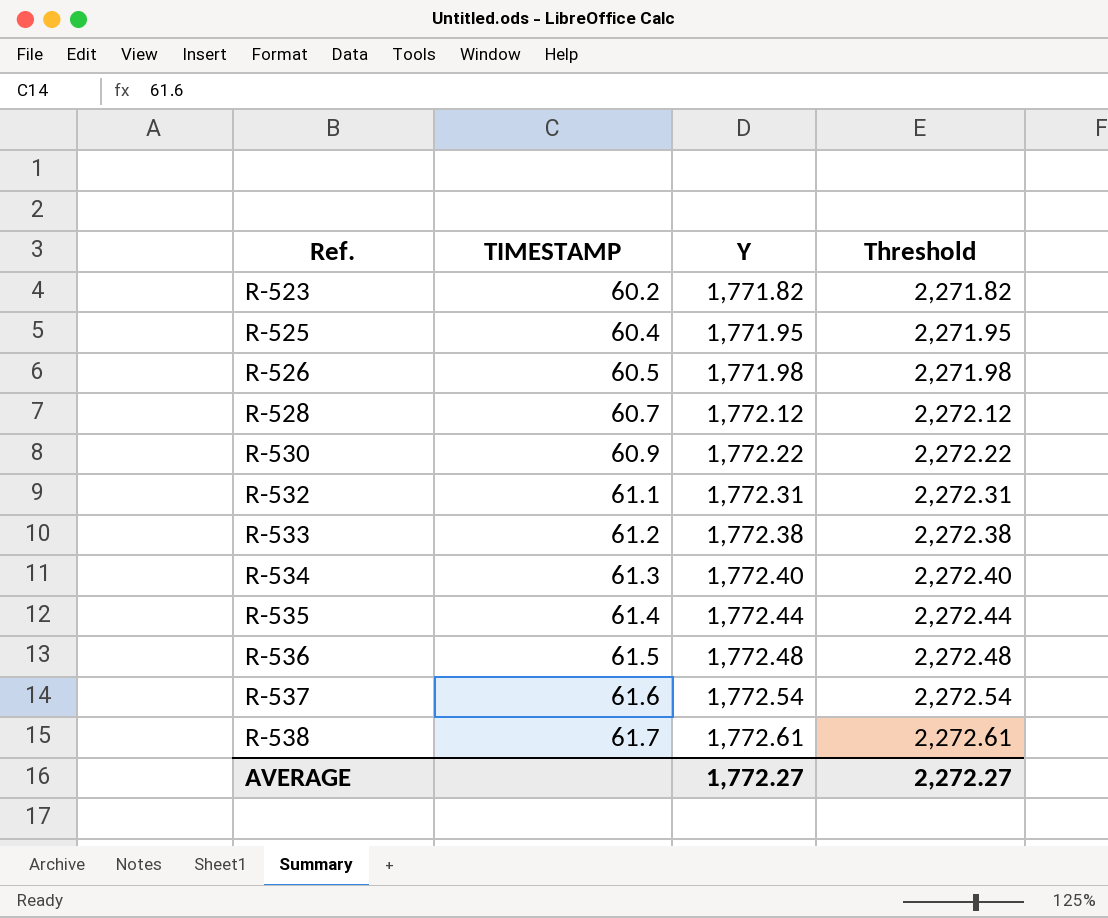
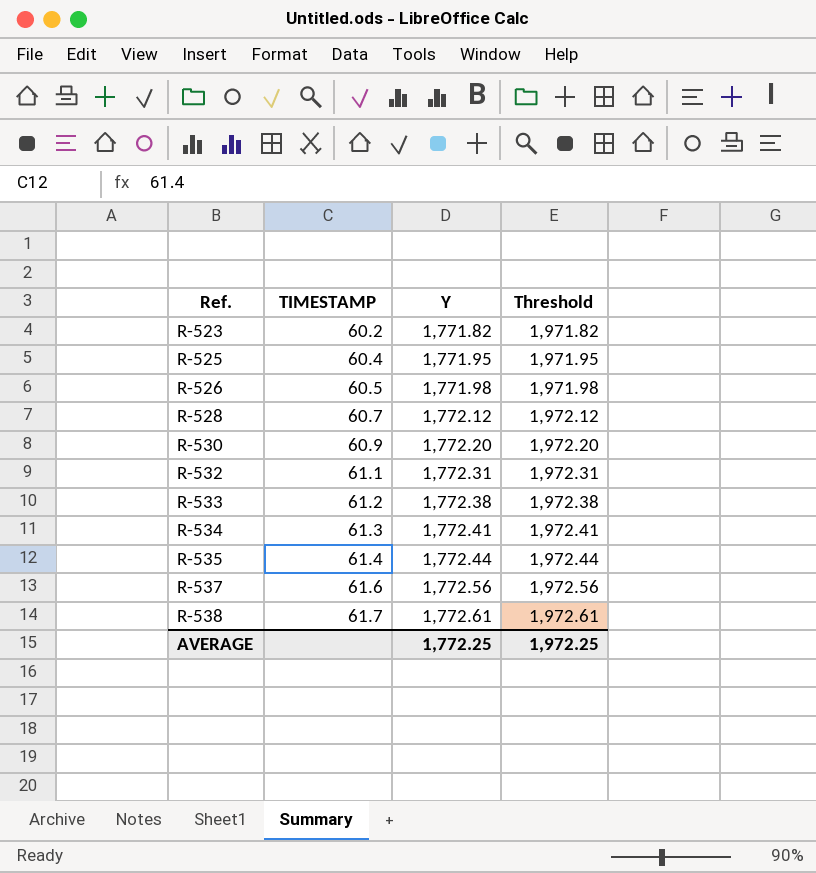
column Threshold | formula: [Y] + 500 -> [Y] + 200
row R-536: 61.5 | 1,772.48 | 2,272.48 -> none
R-530 | Y: 1,772.22 -> 1,772.20
R-534 | Y: 1,772.40 -> 1,772.41
R-537 | Y: 1,772.54 -> 1,772.56
AVERAGE | Y: 1,772.27 -> 1,772.25
AVERAGE | Threshold: 2,272.27 -> 1,972.25

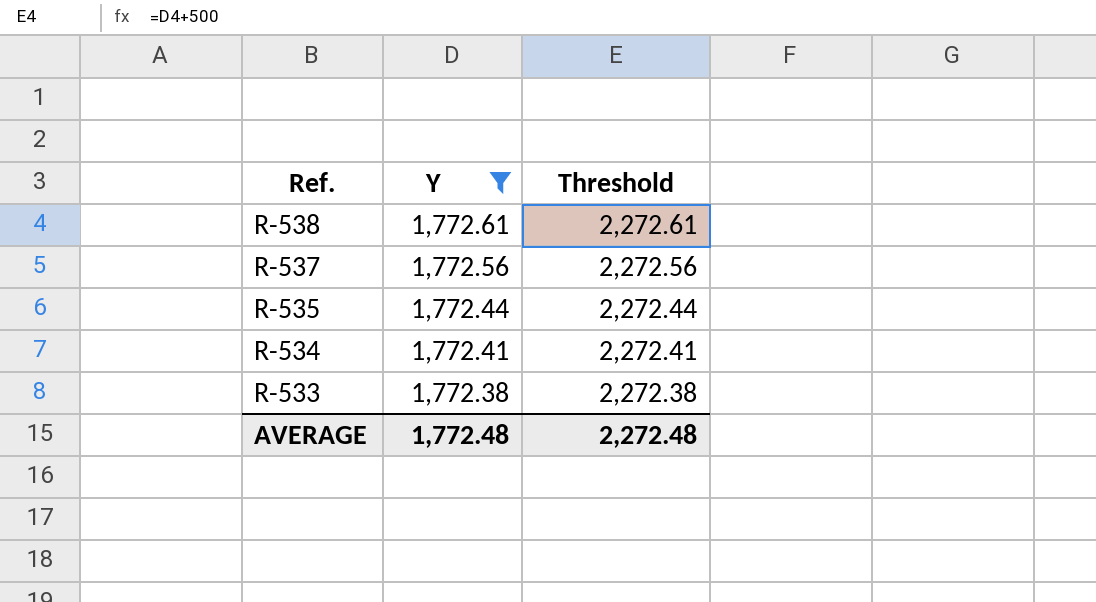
filter: none -> Y >= 1,772.38
row order: Ref. ascending -> Ref. descending
column TIMESTAMP | position: 2 -> none
column Threshold | formula: [Y] + 200 -> [Y] + 500
AVERAGE | Y: 1,772.25 -> 1,772.48
AVERAGE | Threshold: 1,972.25 -> 2,272.48

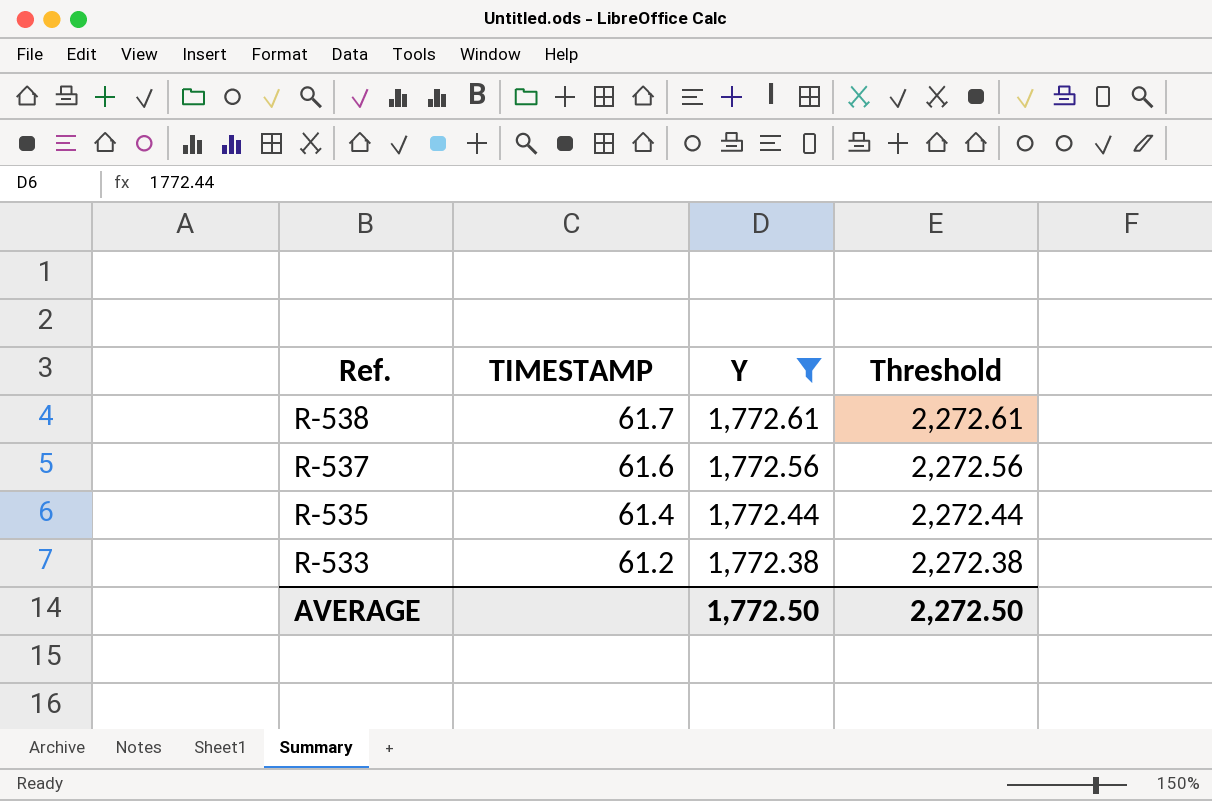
column TIMESTAMP | position: none -> 2
row R-534: 1,772.41 | 2,272.41 -> none
AVERAGE | Y: 1,772.48 -> 1,772.50
AVERAGE | Threshold: 2,272.48 -> 2,272.50

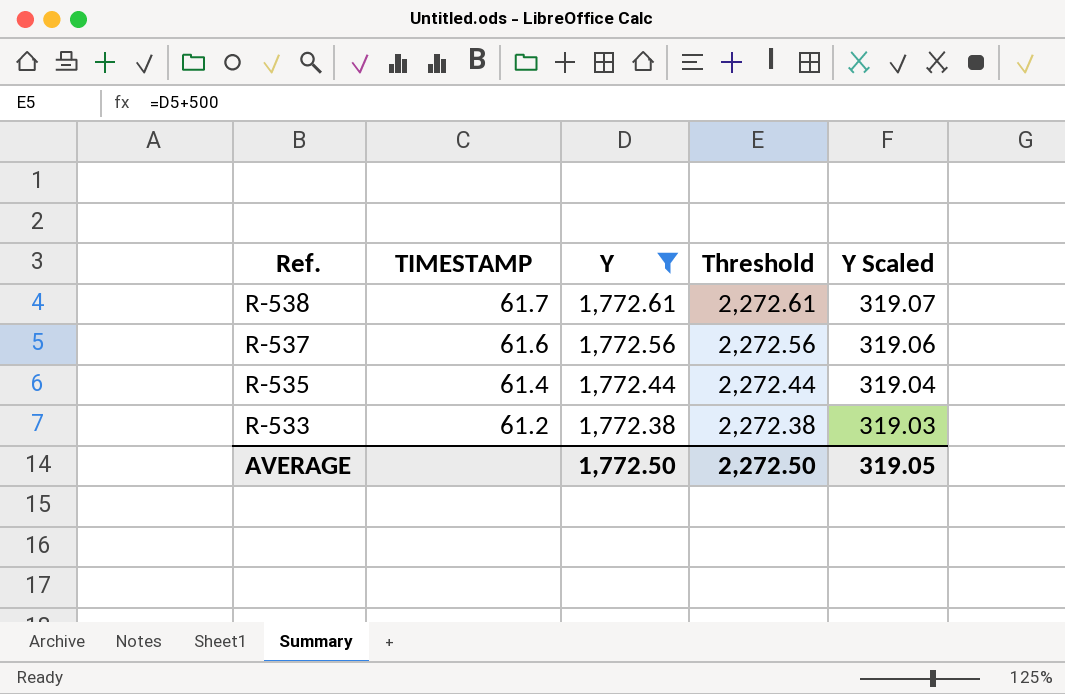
column Y Scaled | formula: none -> [Y] * 0.18

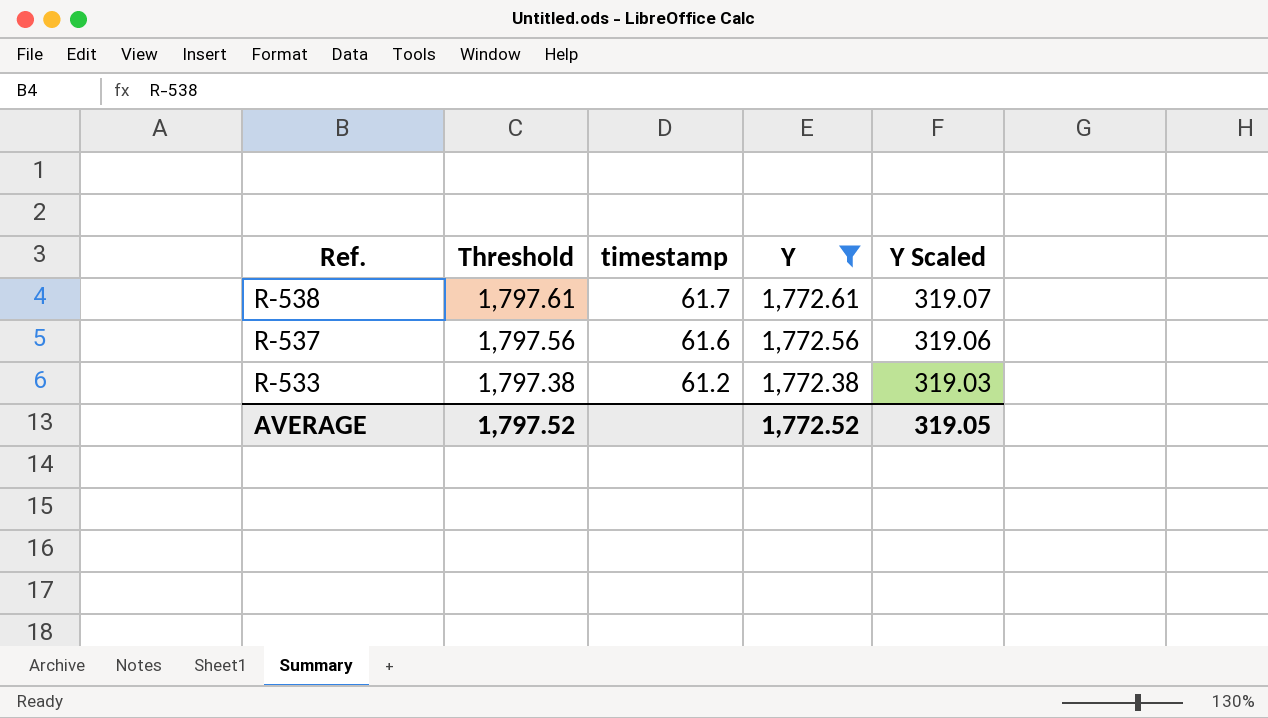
column Threshold | formula: [Y] + 500 -> [Y] + 25
column Threshold | position: 4 -> 2
column name: TIMESTAMP -> timestamp
row R-535: 61.4 | 1,772.44 | 2,272.44 | 319.04 -> none
AVERAGE | Threshold: 2,272.50 -> 1,797.52
AVERAGE | Y: 1,772.50 -> 1,772.52

